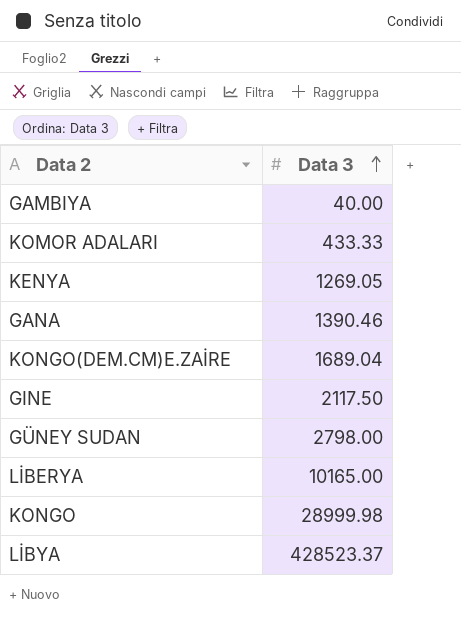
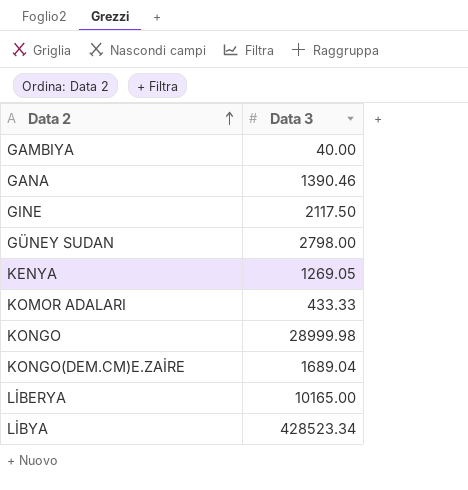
row order: Data 3 ascending -> Data 2 ascending
LİBYA | Data 3: 428523.37 -> 428523.34

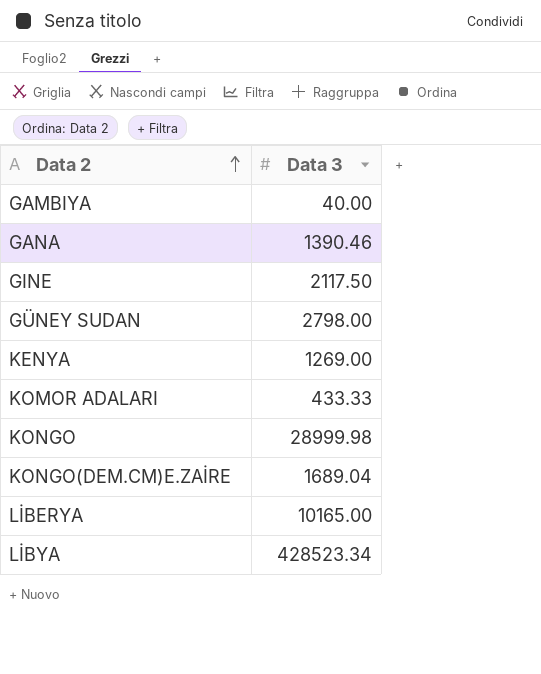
KENYA | Data 3: 1269.05 -> 1269.00

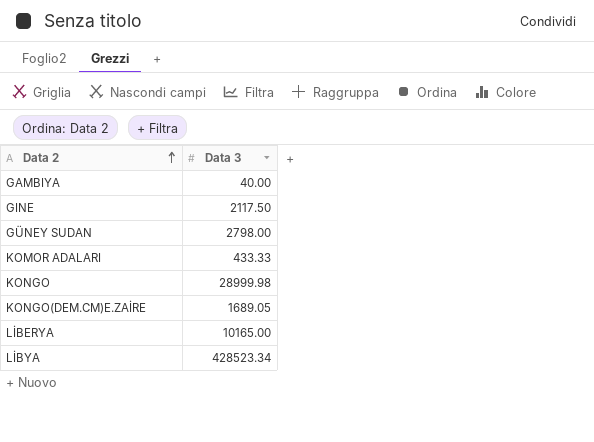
row GANA: 1390.46 -> none
row KENYA: 1269.00 -> none
KONGO(DEM.CM)E.ZAİRE | Data 3: 1689.04 -> 1689.05

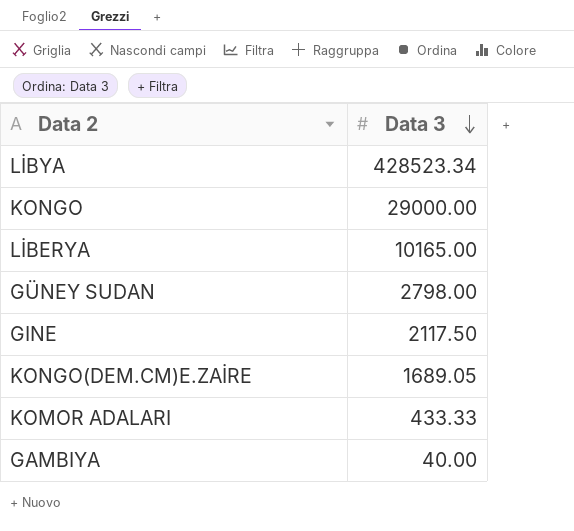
row order: Data 2 ascending -> Data 3 descending
KONGO | Data 3: 28999.98 -> 29000.00

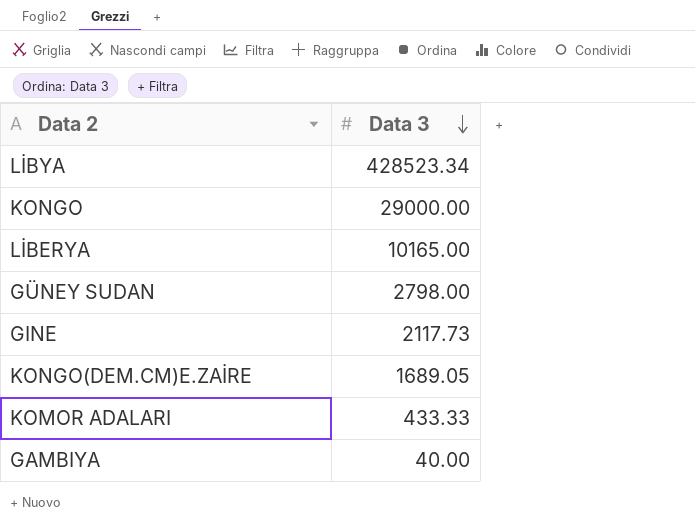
GINE | Data 3: 2117.50 -> 2117.73

